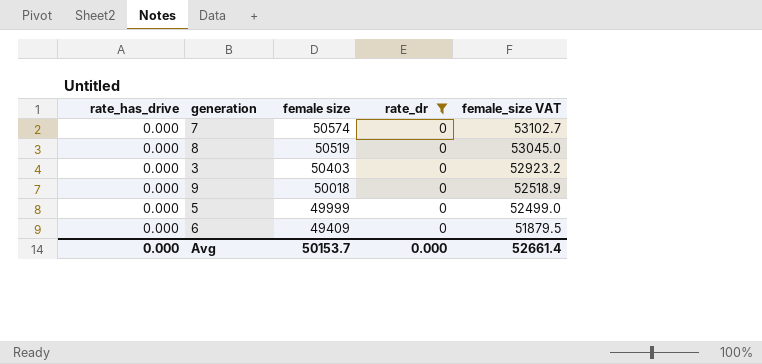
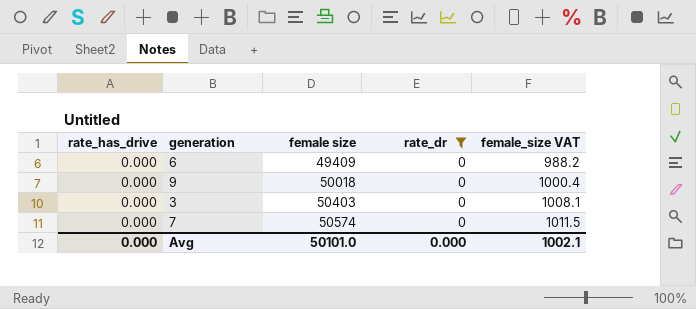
row order: female size descending -> female size ascending
column female_size VAT | formula: [female size] * 1.05 -> [female size] * 0.02
row 8: 0.000 | 50519 | 0 | 53045.0 -> none
row 5: 0.000 | 49999 | 0 | 52499.0 -> none
Avg | female size: 50153.7 -> 50101.0
Avg | female_size VAT: 52661.4 -> 1002.1

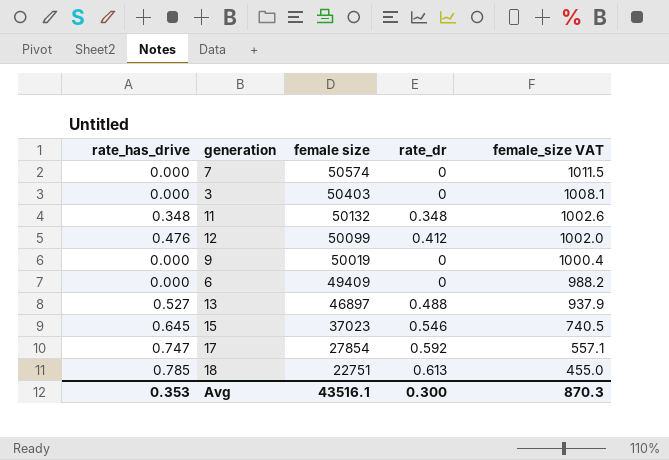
filter: rate_dr = 0 -> none
row order: female size ascending -> female size descending
9 | female size: 50018 -> 50019
Avg | rate_has_drive: 0.000 -> 0.353
Avg | female size: 50101.0 -> 43516.1
Avg | rate_dr: 0.000 -> 0.300
Avg | female_size VAT: 1002.1 -> 870.3

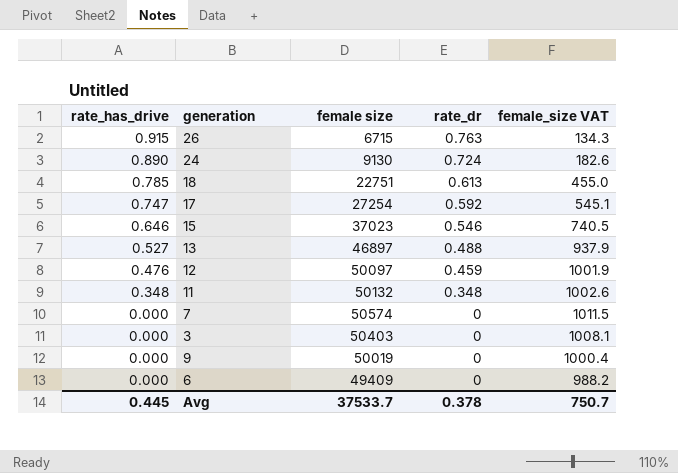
row order: female size descending -> rate_has_drive descending
row 26: none -> 0.915 | 6715 | 0.763 | 134.3
row 24: none -> 0.890 | 9130 | 0.724 | 182.6
17 | female size: 27854 -> 27254
17 | female_size VAT: 557.1 -> 545.1
15 | rate_has_drive: 0.645 -> 0.646
12 | female size: 50099 -> 50097
12 | rate_dr: 0.412 -> 0.459
12 | female_size VAT: 1002.0 -> 1001.9
Avg | rate_has_drive: 0.353 -> 0.445
Avg | female size: 43516.1 -> 37533.7
Avg | rate_dr: 0.300 -> 0.378
Avg | female_size VAT: 870.3 -> 750.7

